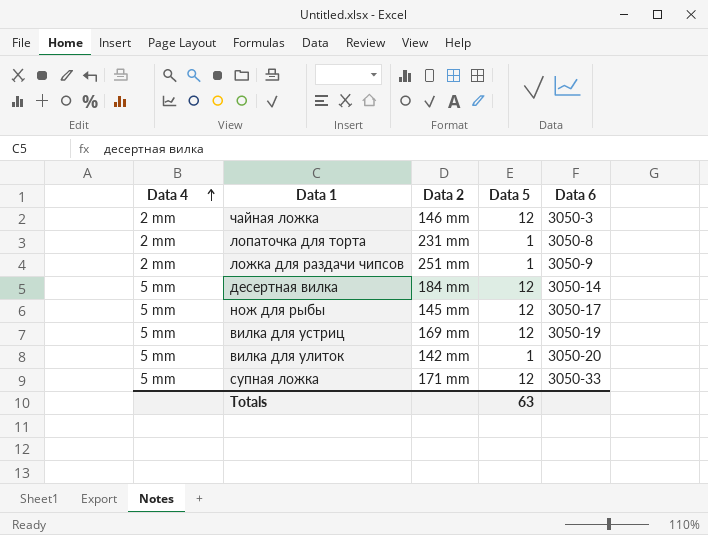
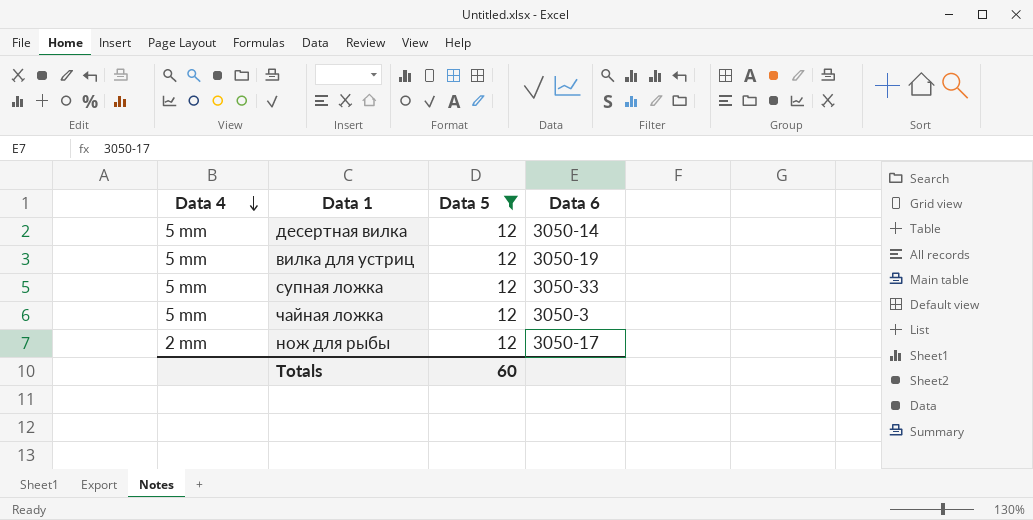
filter: none -> Data 5 = 12
row order: Data 4 ascending -> Data 4 descending
column Data 2 | position: 3 -> none
чайная ложка | Data 4: 2 mm -> 5 mm
нож для рыбы | Data 4: 5 mm -> 2 mm
Totals | Data 5: 63 -> 60

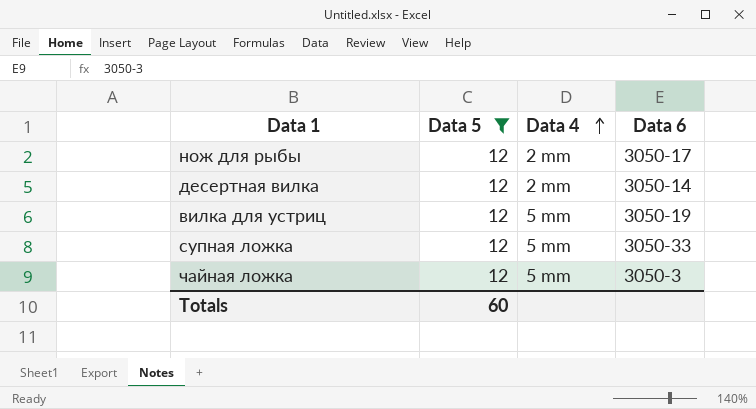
row order: Data 4 descending -> Data 4 ascending
column Data 4 | position: 1 -> 3
десертная вилка | Data 4: 5 mm -> 2 mm

